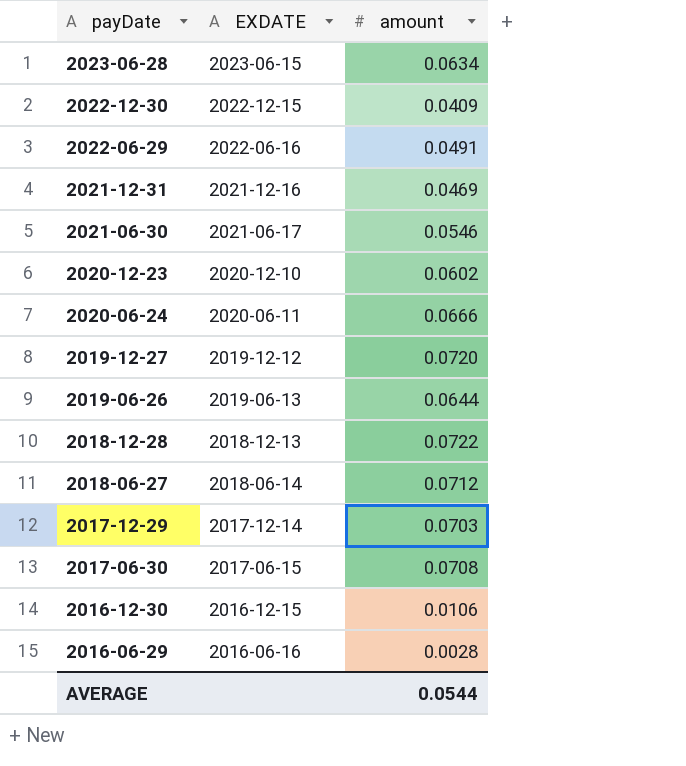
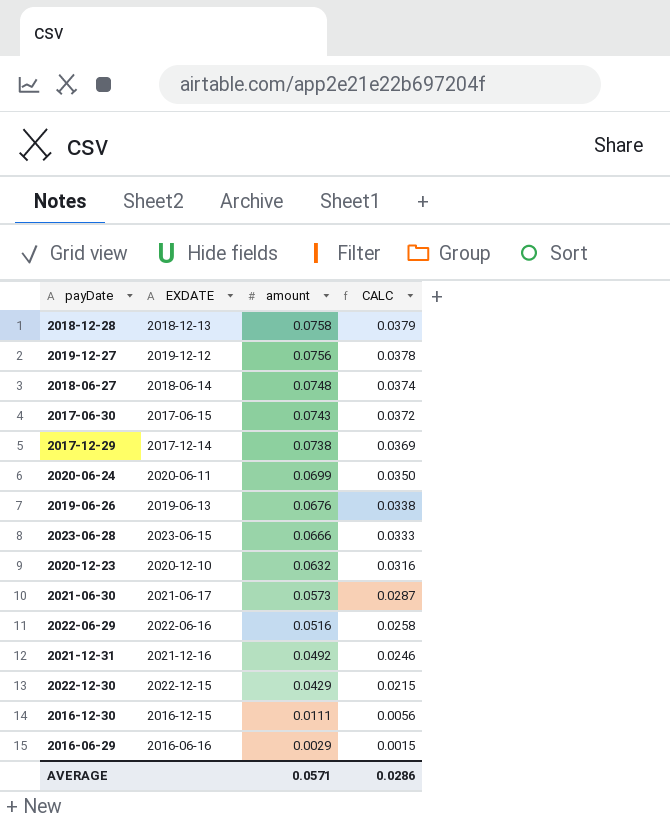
row order: payDate descending -> amount descending
column CALC | formula: none -> [amount] * 0.5
2018-12-28 | amount: 0.0722 -> 0.0758
2019-12-27 | amount: 0.0720 -> 0.0756
2018-06-27 | amount: 0.0712 -> 0.0748
2017-06-30 | amount: 0.0708 -> 0.0743
2017-12-29 | amount: 0.0703 -> 0.0738
2020-06-24 | amount: 0.0666 -> 0.0699
2019-06-26 | amount: 0.0644 -> 0.0676
2023-06-28 | amount: 0.0634 -> 0.0666
2020-12-23 | amount: 0.0602 -> 0.0632
2021-06-30 | amount: 0.0546 -> 0.0573
2022-06-29 | amount: 0.0491 -> 0.0516
2021-12-31 | amount: 0.0469 -> 0.0492
2022-12-30 | amount: 0.0409 -> 0.0429
2016-12-30 | amount: 0.0106 -> 0.0111
2016-06-29 | amount: 0.0028 -> 0.0029
AVERAGE | amount: 0.0544 -> 0.0571

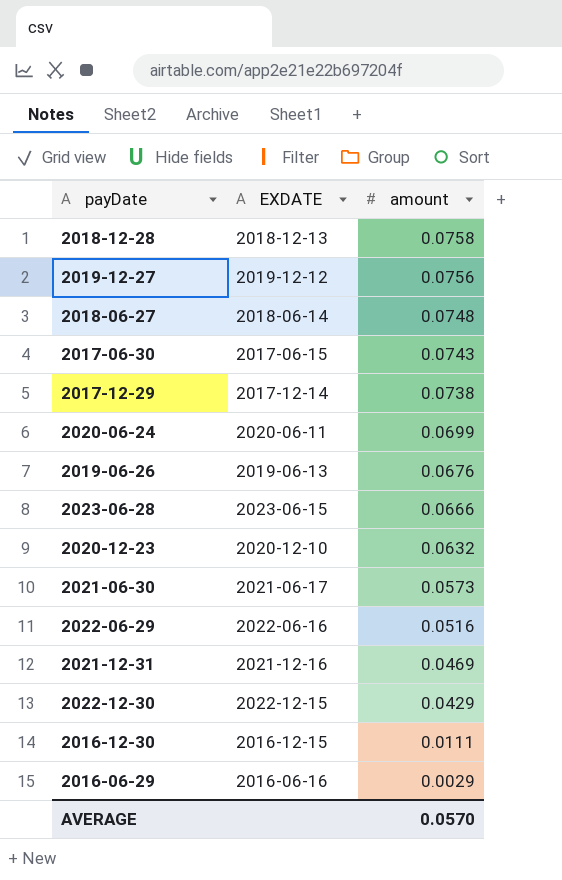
column CALC | formula: [amount] * 0.5 -> none
2021-12-31 | amount: 0.0492 -> 0.0469
AVERAGE | amount: 0.0571 -> 0.0570

